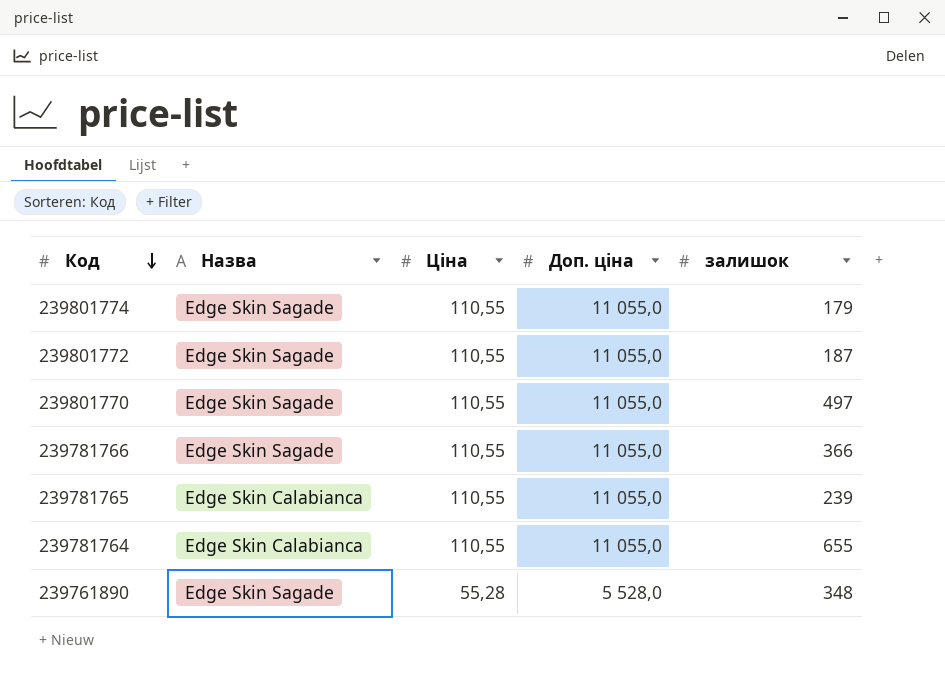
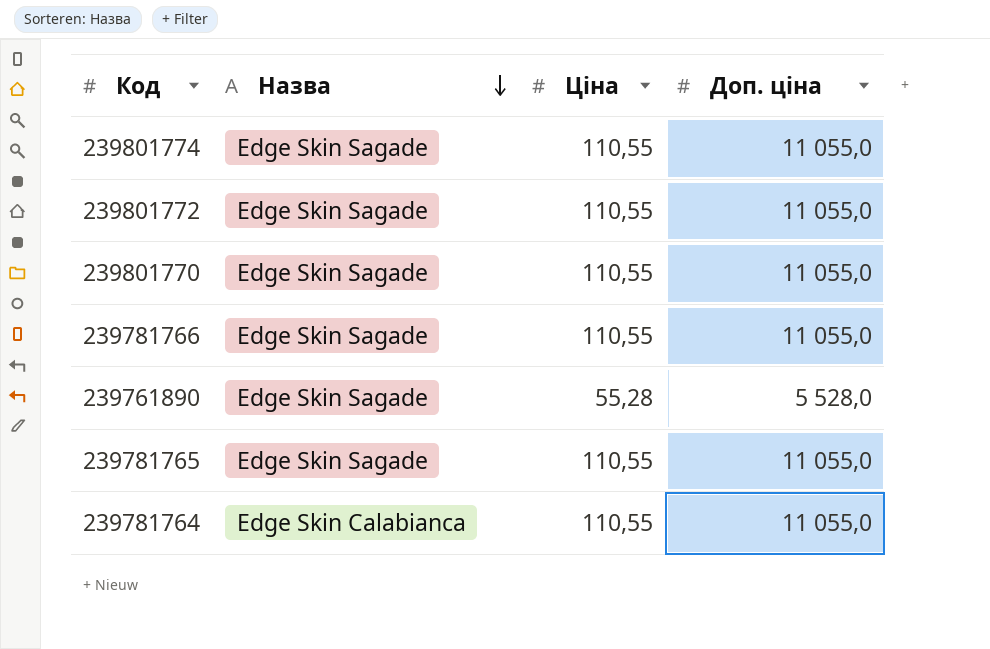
row order: Код descending -> Назва descending
column залишок | position: 5 -> none
239781765 | Назва: Edge Skin Calabianca -> Edge Skin Sagade

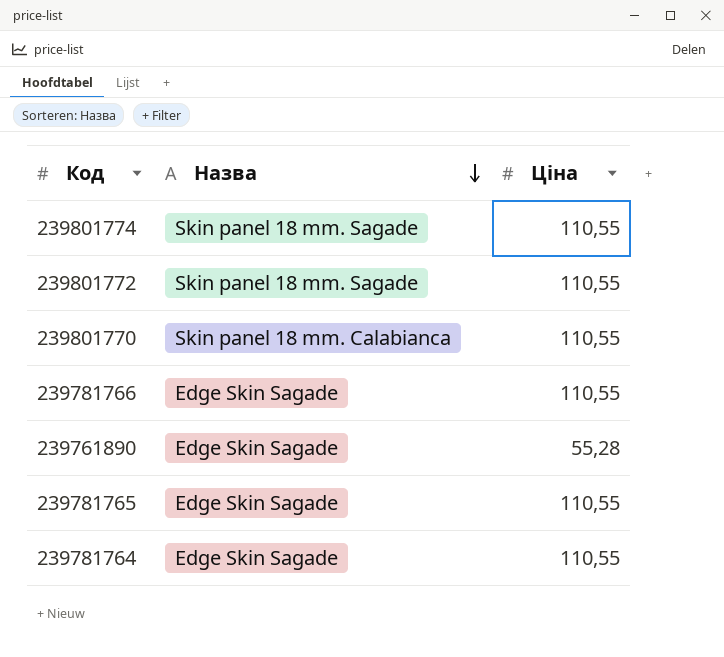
column Доп. ціна | position: 4 -> none
239801774 | Назва: Edge Skin Sagade -> Skin panel 18 mm. Sagade
239801772 | Назва: Edge Skin Sagade -> Skin panel 18 mm. Sagade
239801770 | Назва: Edge Skin Sagade -> Skin panel 18 mm. Calabianca
239781764 | Назва: Edge Skin Calabianca -> Edge Skin Sagade

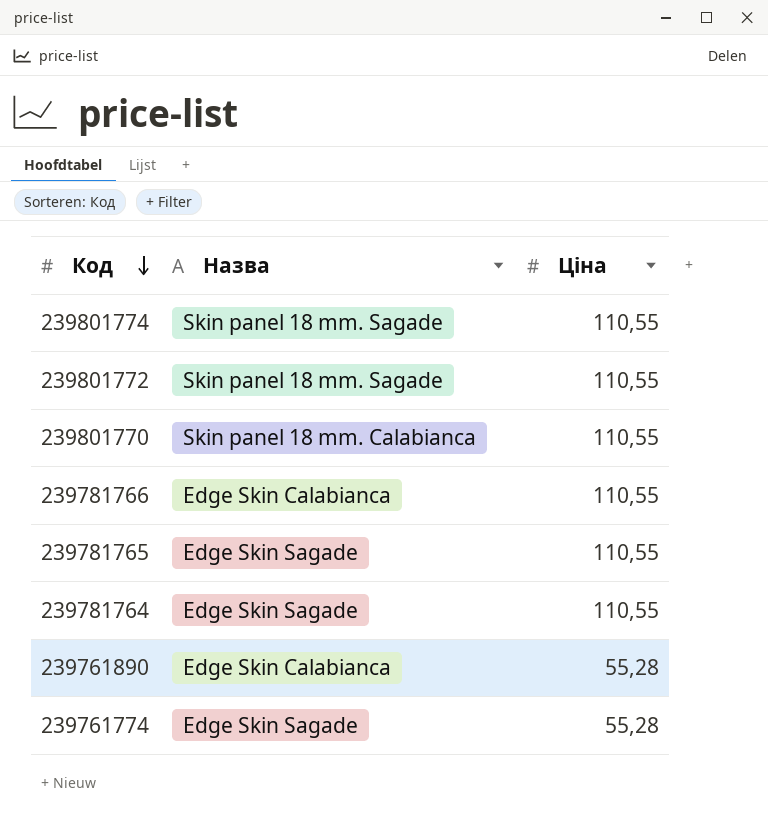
row order: Назва descending -> Код descending
239781766 | Назва: Edge Skin Sagade -> Edge Skin Calabianca
239761890 | Назва: Edge Skin Sagade -> Edge Skin Calabianca
row 239761774: none -> Edge Skin Sagade | 55,28

